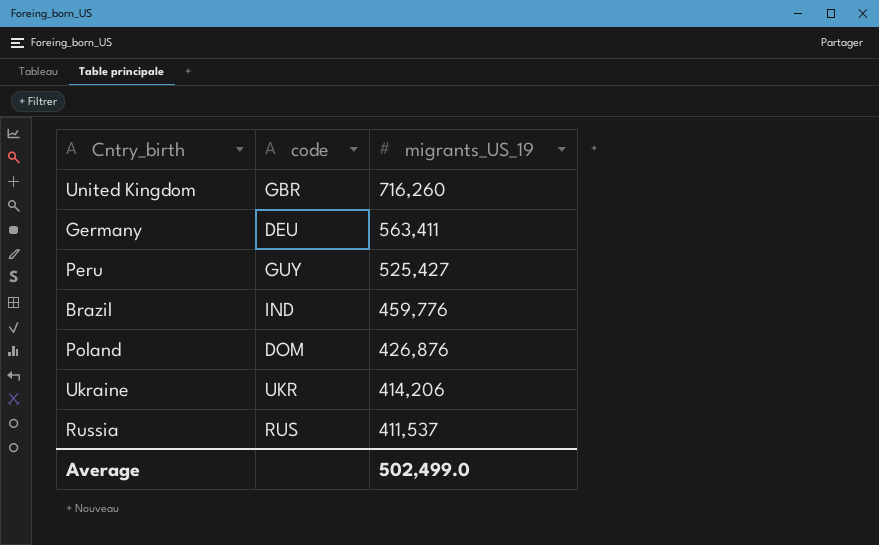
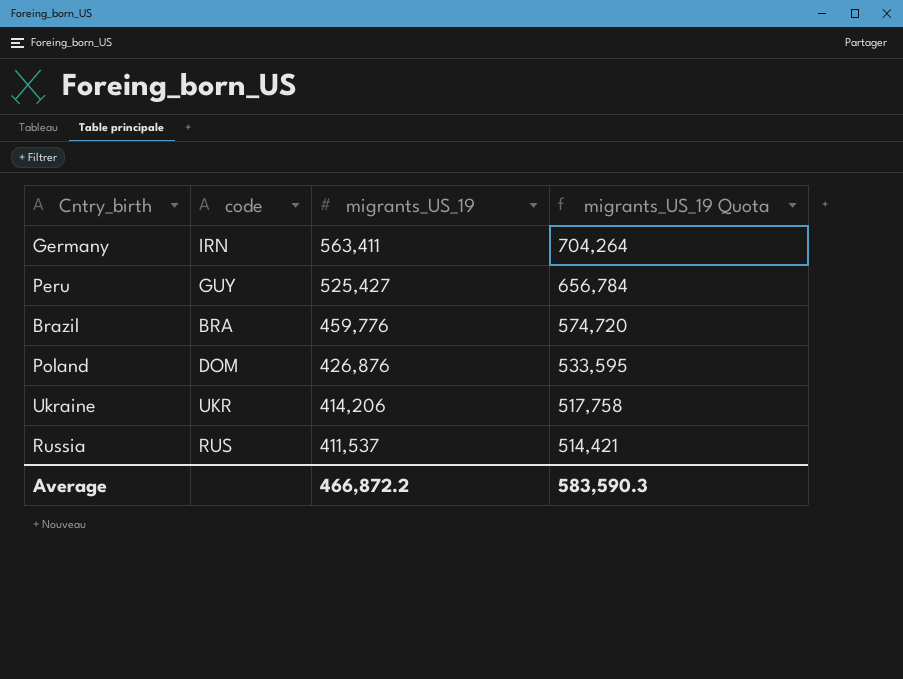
column migrants_US_19 Quota | formula: none -> [migrants_US_19] * 1.25
row United Kingdom: GBR | 716,260 -> none
Germany | code: DEU -> IRN
Brazil | code: IND -> BRA
Average | migrants_US_19: 502,499.0 -> 466,872.2

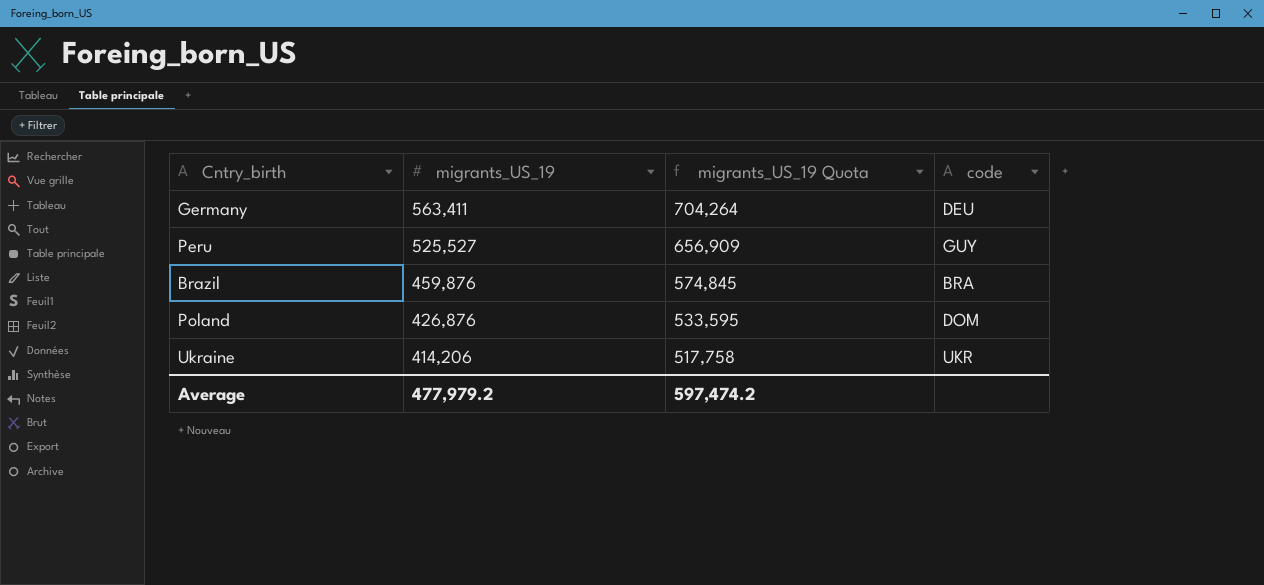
column code | position: 2 -> 4
row Russia: RUS | 411,537 | 514,421 -> none
Germany | code: IRN -> DEU
Peru | migrants_US_19: 525,427 -> 525,527
Peru | migrants_US_19 Quota: 656,784 -> 656,909
Brazil | migrants_US_19: 459,776 -> 459,876
Brazil | migrants_US_19 Quota: 574,720 -> 574,845
Average | migrants_US_19: 466,872.2 -> 477,979.2
Average | migrants_US_19 Quota: 583,590.3 -> 597,474.2

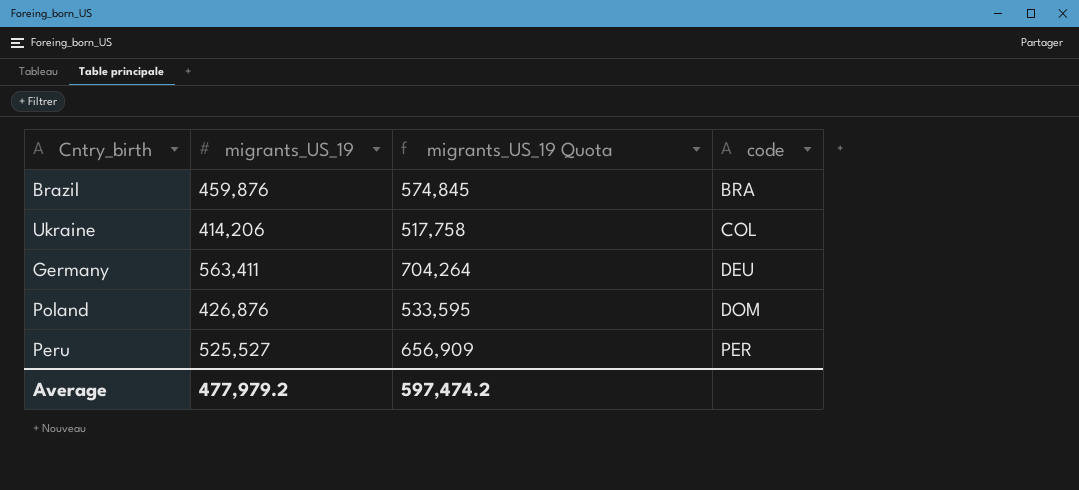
row order: migrants_US_19 descending -> code ascending
Ukraine | code: UKR -> COL
Peru | code: GUY -> PER

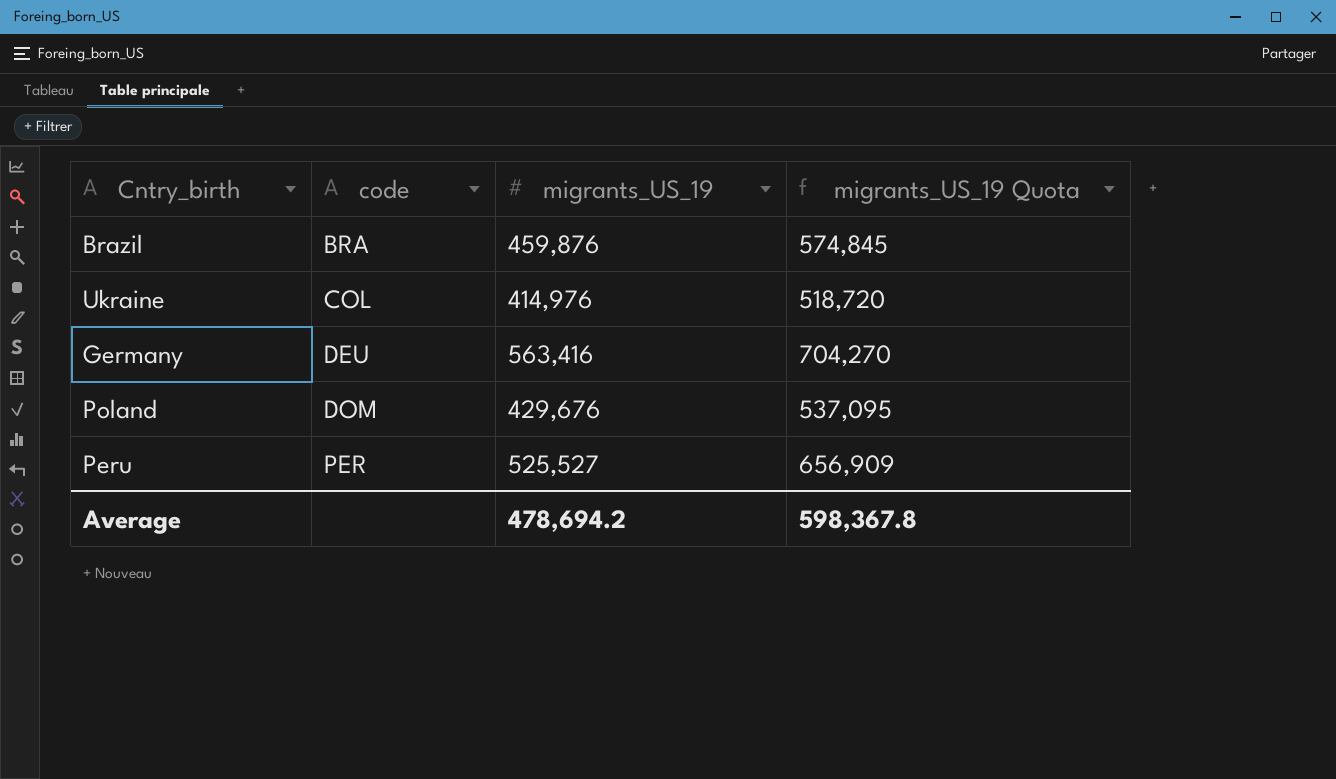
column code | position: 4 -> 2
Ukraine | migrants_US_19: 414,206 -> 414,976
Ukraine | migrants_US_19 Quota: 517,758 -> 518,720
Germany | migrants_US_19: 563,411 -> 563,416
Germany | migrants_US_19 Quota: 704,264 -> 704,270
Poland | migrants_US_19: 426,876 -> 429,676
Poland | migrants_US_19 Quota: 533,595 -> 537,095
Average | migrants_US_19: 477,979.2 -> 478,694.2
Average | migrants_US_19 Quota: 597,474.2 -> 598,367.8

